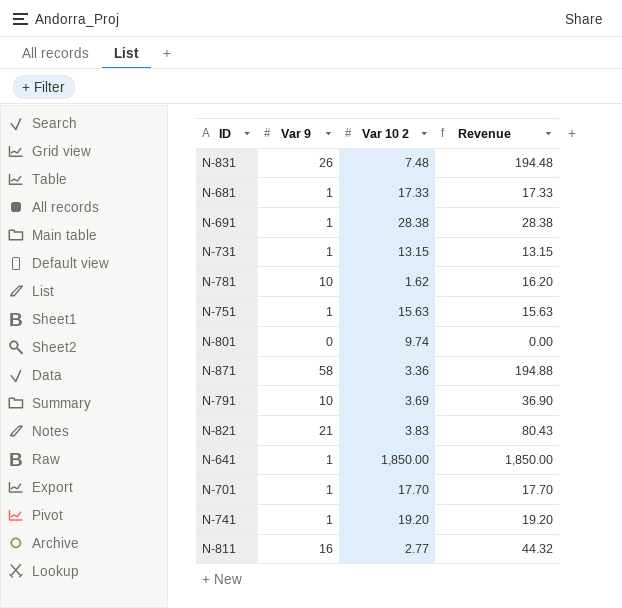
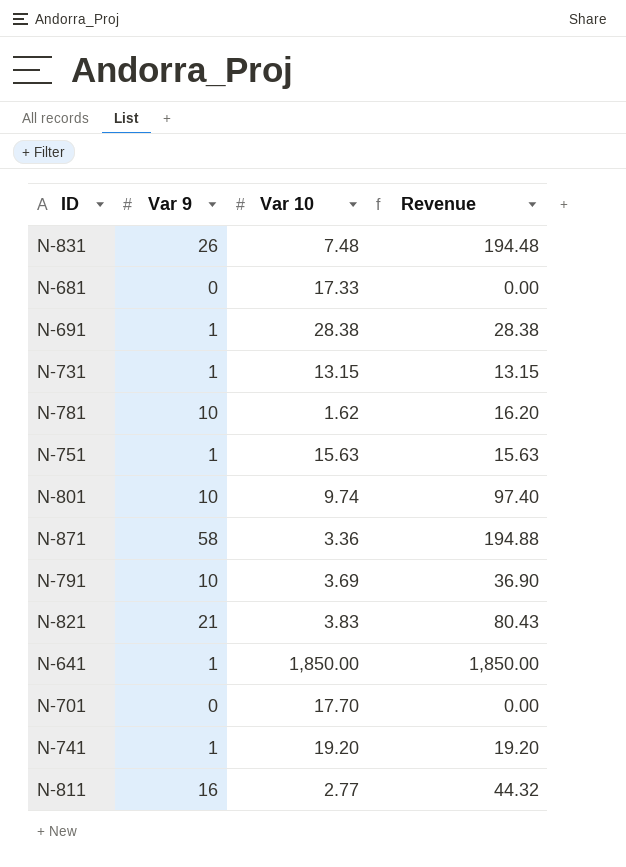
column name: Var 10 2 -> Var 10
N-681 | Var 9: 1 -> 0
N-681 | Revenue: 17.33 -> 0.00
N-801 | Var 9: 0 -> 10
N-801 | Revenue: 0.00 -> 97.40
N-701 | Var 9: 1 -> 0
N-701 | Revenue: 17.70 -> 0.00

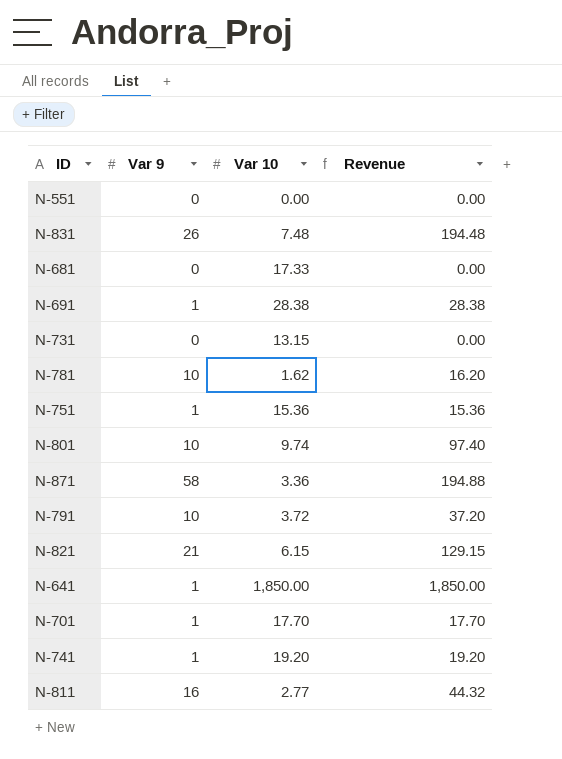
row N-551: none -> 0 | 0.00 | 0.00
N-731 | Var 9: 1 -> 0
N-731 | Revenue: 13.15 -> 0.00
N-751 | Var 10: 15.63 -> 15.36
N-751 | Revenue: 15.63 -> 15.36
N-791 | Var 10: 3.69 -> 3.72
N-791 | Revenue: 36.90 -> 37.20
N-821 | Var 10: 3.83 -> 6.15
N-821 | Revenue: 80.43 -> 129.15
N-701 | Var 9: 0 -> 1
N-701 | Revenue: 0.00 -> 17.70

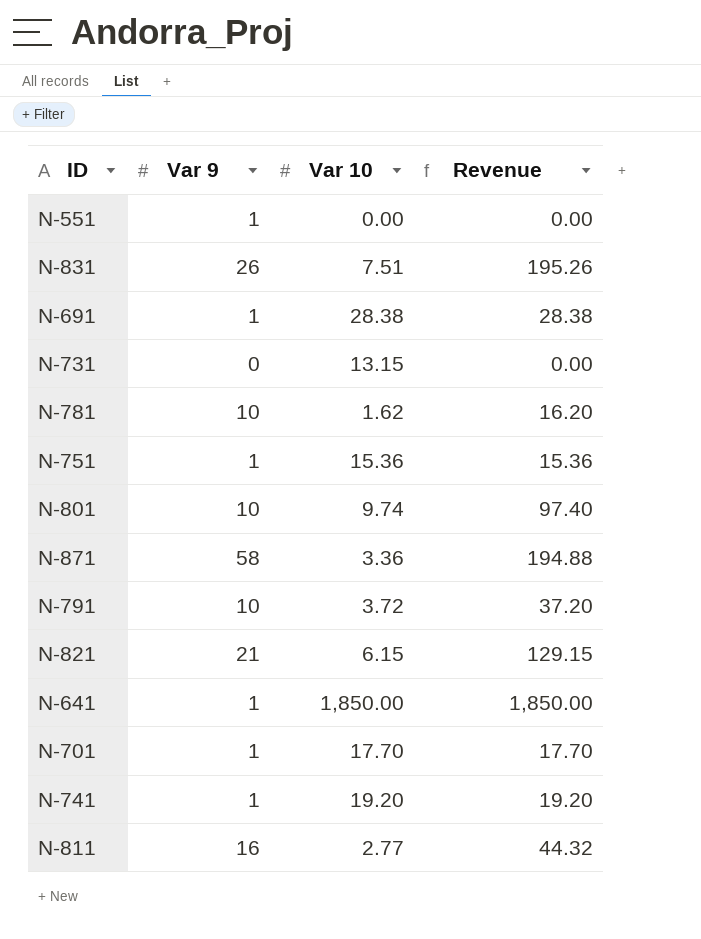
row N-681: 0 | 17.33 | 0.00 -> none
N-551 | Var 9: 0 -> 1
N-831 | Var 10: 7.48 -> 7.51
N-831 | Revenue: 194.48 -> 195.26

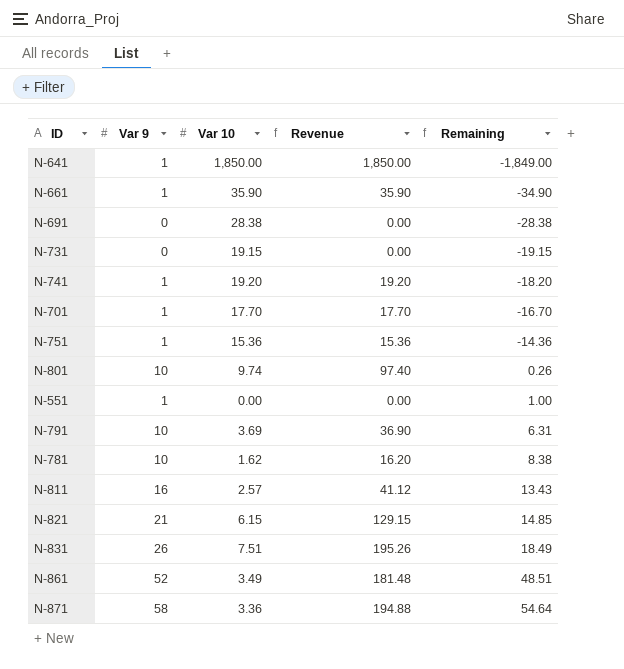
row order: none -> Remaining ascending
column Remaining | formula: none -> [Var 9] - [Var 10]
row N-661: none -> 1 | 35.90 | 35.90 | -34.90
N-691 | Var 9: 1 -> 0
N-691 | Revenue: 28.38 -> 0.00
N-731 | Var 10: 13.15 -> 19.15
N-791 | Var 10: 3.72 -> 3.69
N-791 | Revenue: 37.20 -> 36.90
N-811 | Var 10: 2.77 -> 2.57
N-811 | Revenue: 44.32 -> 41.12
row N-861: none -> 52 | 3.49 | 181.48 | 48.51

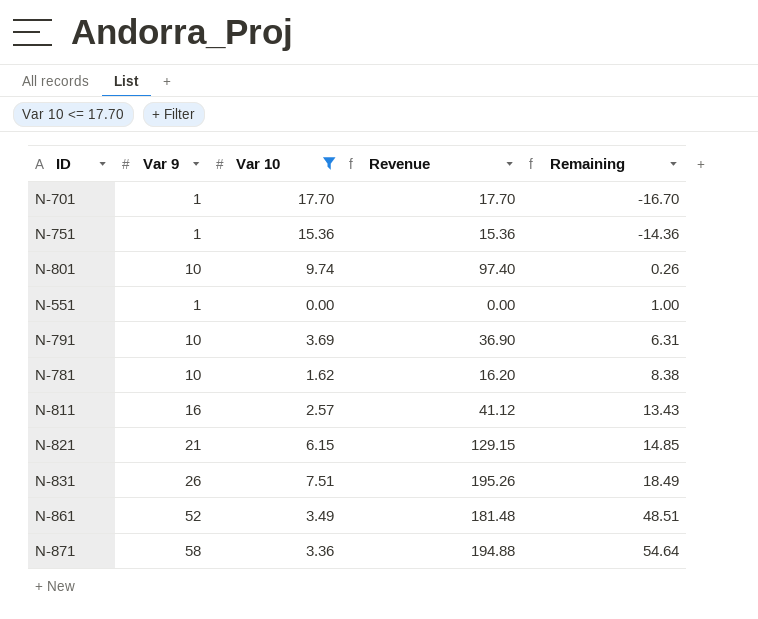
filter: none -> Var 10 <= 17.70

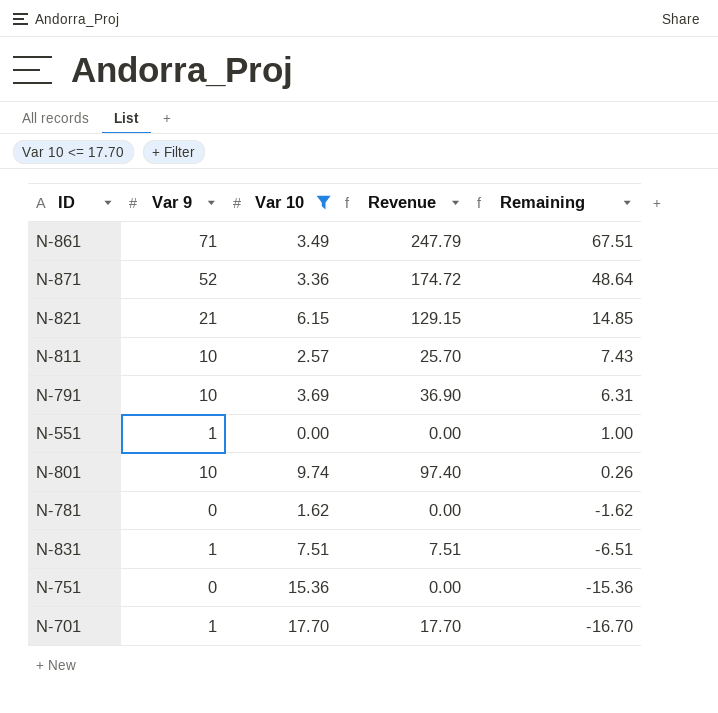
row order: Remaining ascending -> Remaining descending
N-861 | Var 9: 52 -> 71
N-861 | Revenue: 181.48 -> 247.79
N-861 | Remaining: 48.51 -> 67.51
N-871 | Var 9: 58 -> 52
N-871 | Revenue: 194.88 -> 174.72
N-871 | Remaining: 54.64 -> 48.64
N-811 | Var 9: 16 -> 10
N-811 | Revenue: 41.12 -> 25.70
N-811 | Remaining: 13.43 -> 7.43
N-781 | Var 9: 10 -> 0
N-781 | Revenue: 16.20 -> 0.00
N-781 | Remaining: 8.38 -> -1.62
N-831 | Var 9: 26 -> 1
N-831 | Revenue: 195.26 -> 7.51
N-831 | Remaining: 18.49 -> -6.51
N-751 | Var 9: 1 -> 0
N-751 | Revenue: 15.36 -> 0.00
N-751 | Remaining: -14.36 -> -15.36

